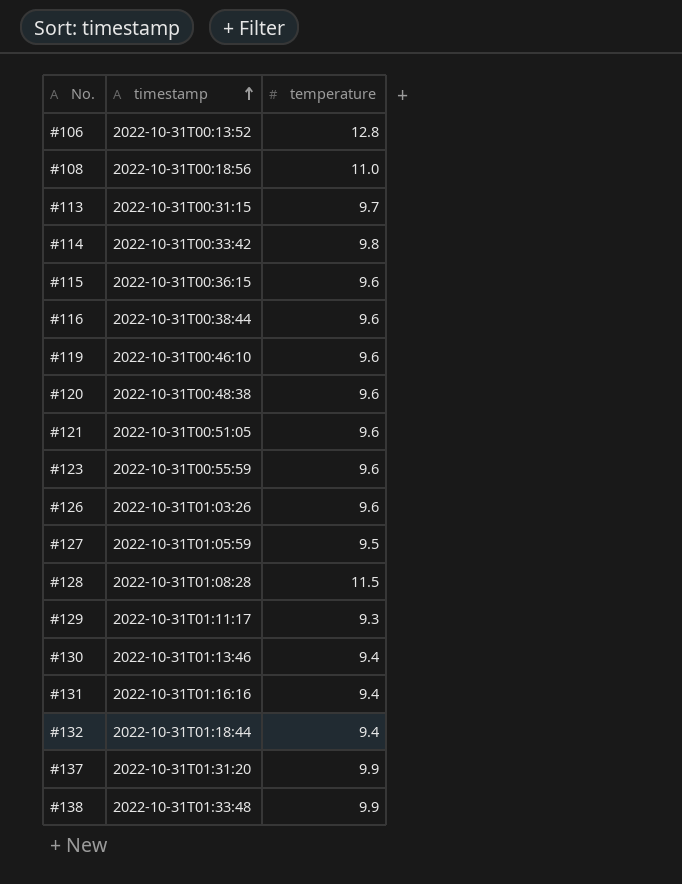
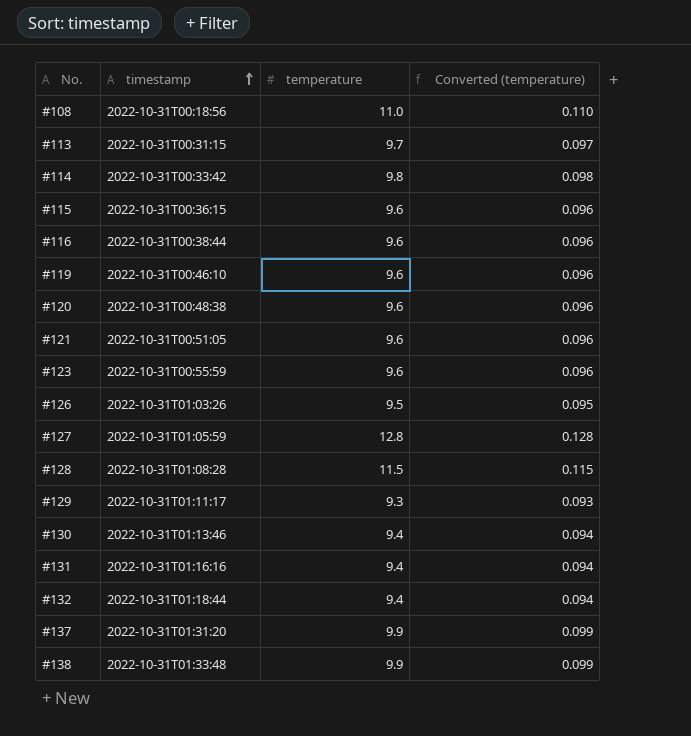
column Converted (temperature) | formula: none -> [temperature] * 0.01
row #106: 2022-10-31T00:13:52 | 12.8 -> none
#126 | temperature: 9.6 -> 9.5
#127 | temperature: 9.5 -> 12.8

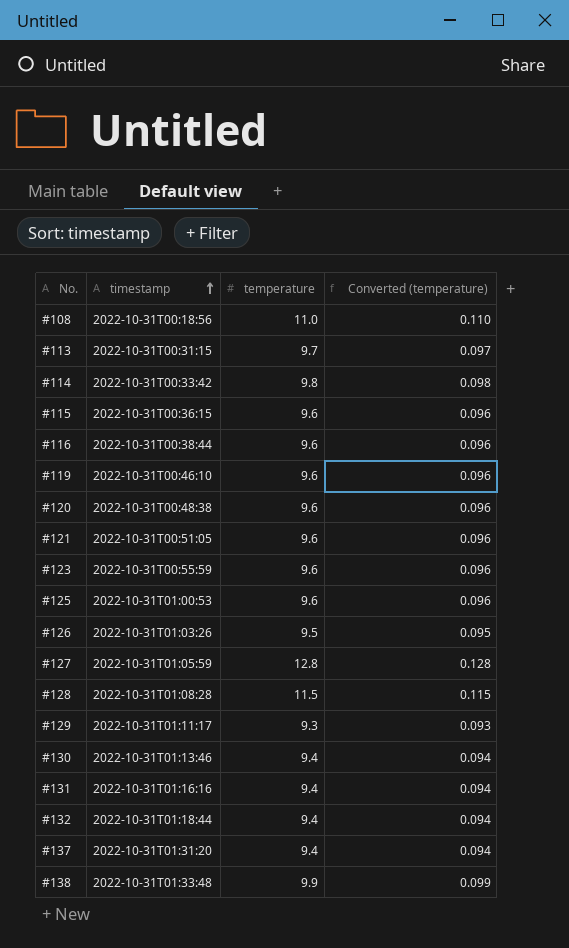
row #125: none -> 2022-10-31T01:00:53 | 9.6 | 0.096
#137 | temperature: 9.9 -> 9.4
#137 | Converted (temperature): 0.099 -> 0.094

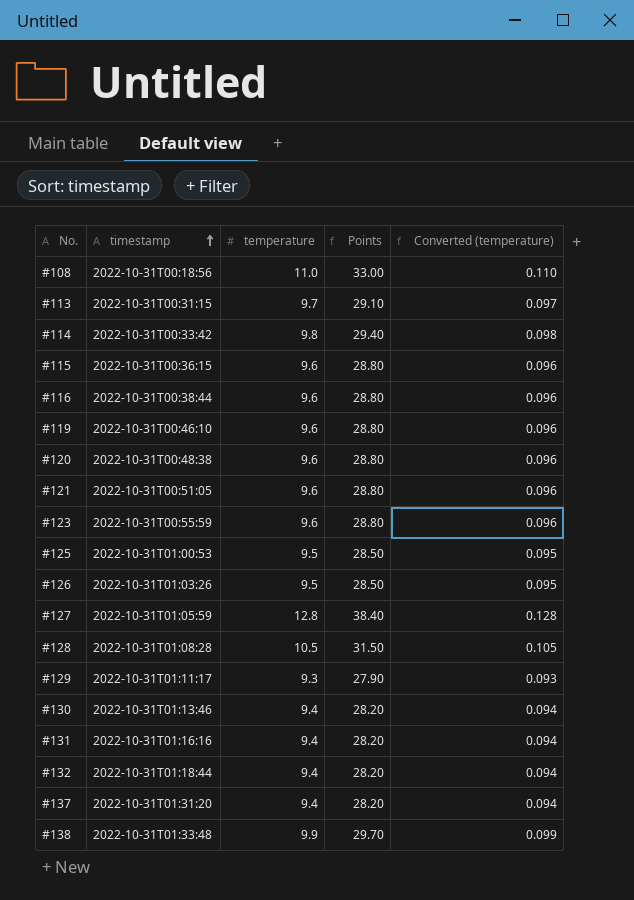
column Points | formula: none -> [temperature] * 3
#125 | temperature: 9.6 -> 9.5
#125 | Converted (temperature): 0.096 -> 0.095
#128 | temperature: 11.5 -> 10.5
#128 | Converted (temperature): 0.115 -> 0.105

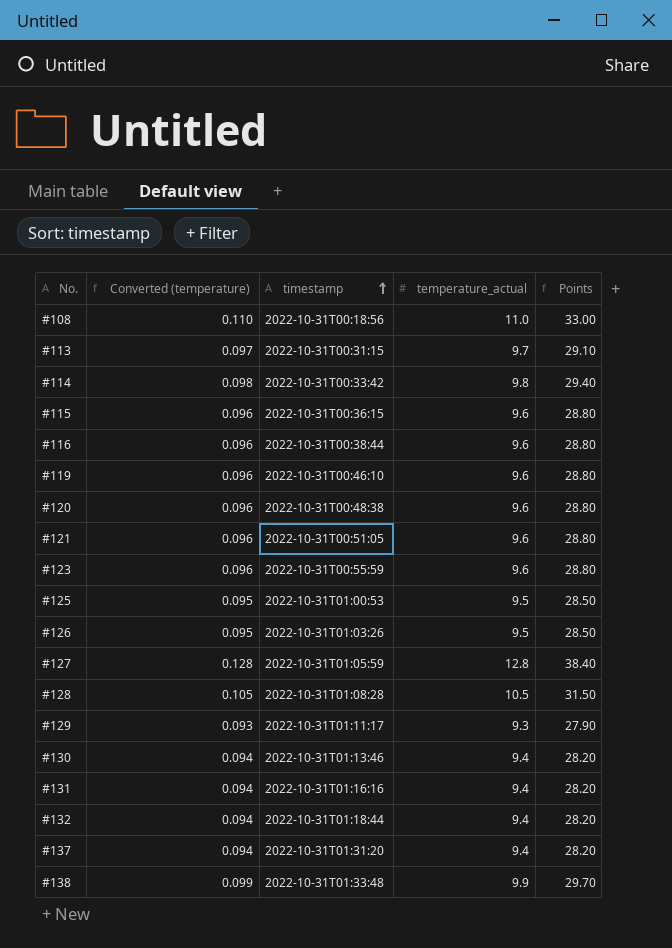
column Converted (temperature) | position: 5 -> 2
column name: temperature -> temperature_actual

